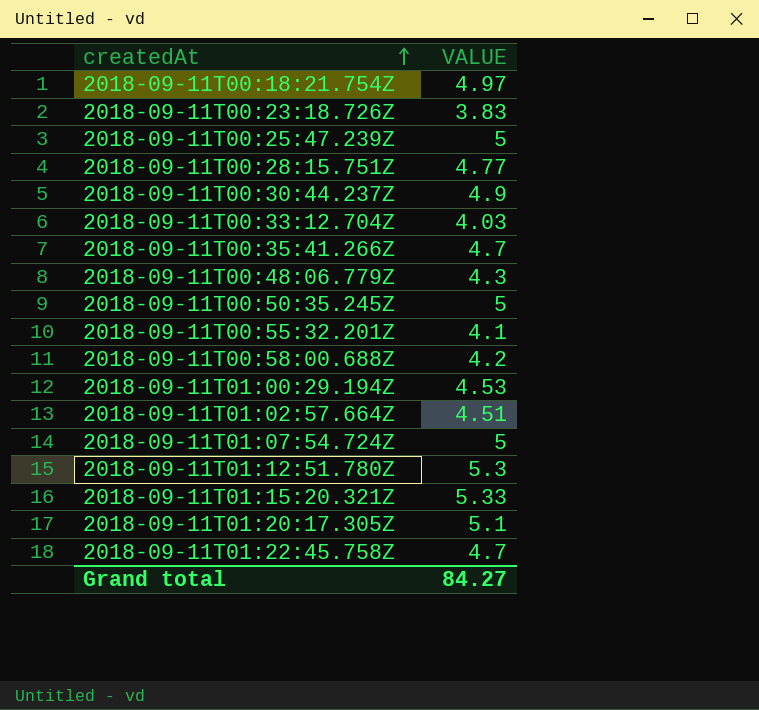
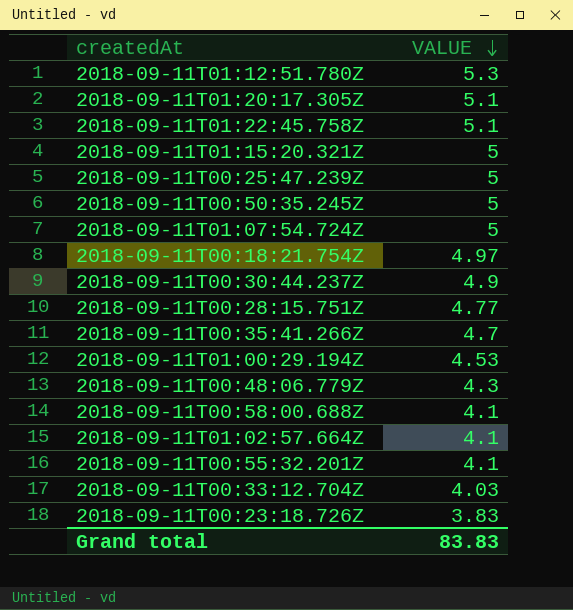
row order: createdAt ascending -> VALUE descending
2018-09-11T01:22:45.758Z | VALUE: 4.7 -> 5.1
2018-09-11T01:15:20.321Z | VALUE: 5.33 -> 5
2018-09-11T00:58:00.688Z | VALUE: 4.2 -> 4.1
2018-09-11T01:02:57.664Z | VALUE: 4.51 -> 4.1
Grand total | VALUE: 84.27 -> 83.83

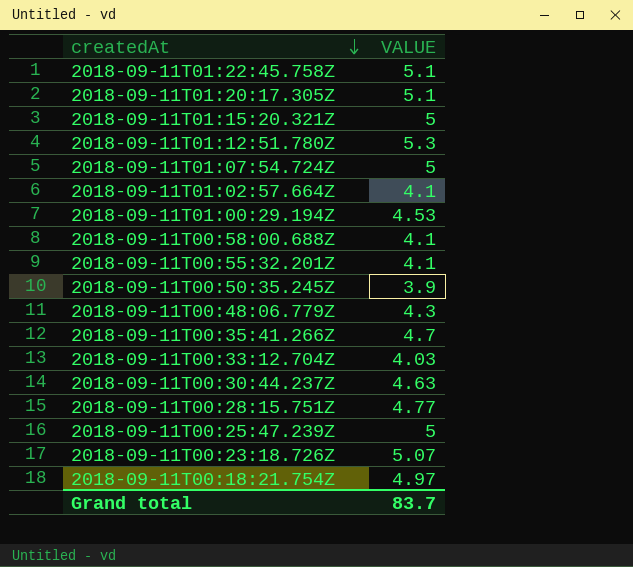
row order: VALUE descending -> createdAt descending
2018-09-11T00:50:35.245Z | VALUE: 5 -> 3.9
2018-09-11T00:30:44.237Z | VALUE: 4.9 -> 4.63
2018-09-11T00:23:18.726Z | VALUE: 3.83 -> 5.07
Grand total | VALUE: 83.83 -> 83.7

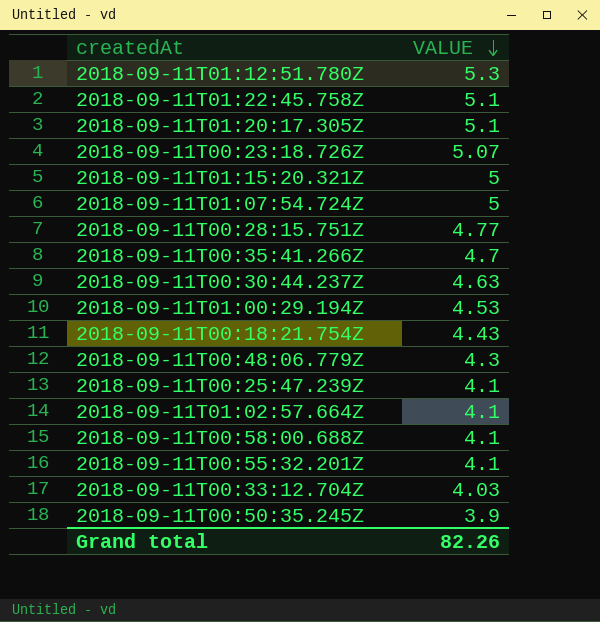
row order: createdAt descending -> VALUE descending
2018-09-11T00:18:21.754Z | VALUE: 4.97 -> 4.43
2018-09-11T00:25:47.239Z | VALUE: 5 -> 4.1
Grand total | VALUE: 83.7 -> 82.26

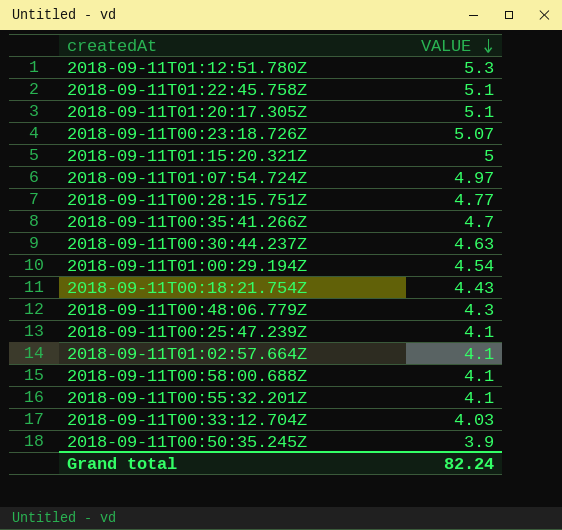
2018-09-11T01:07:54.724Z | VALUE: 5 -> 4.97
2018-09-11T01:00:29.194Z | VALUE: 4.53 -> 4.54
Grand total | VALUE: 82.26 -> 82.24

